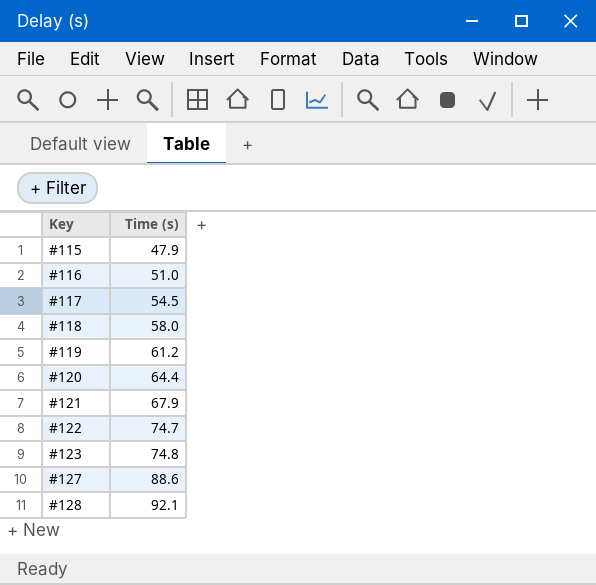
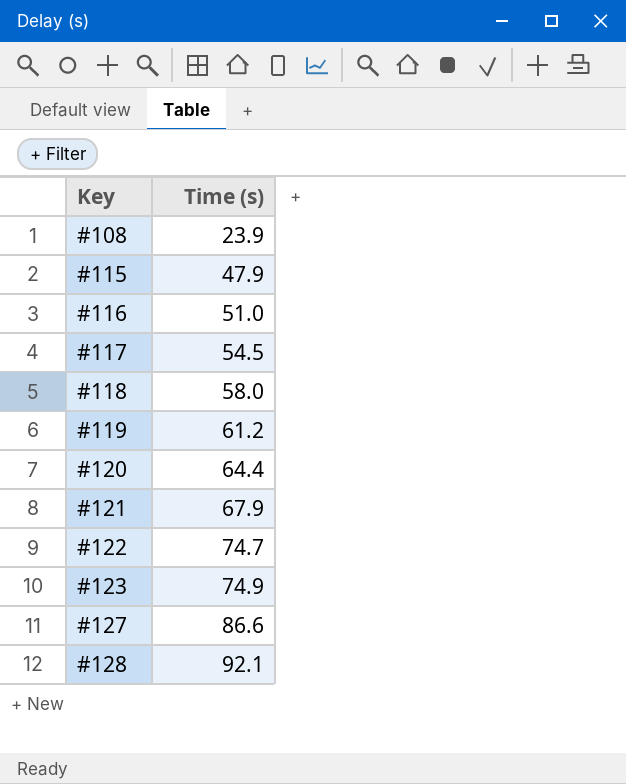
row #108: none -> 23.9
#123 | Time (s): 74.8 -> 74.9
#127 | Time (s): 88.6 -> 86.6

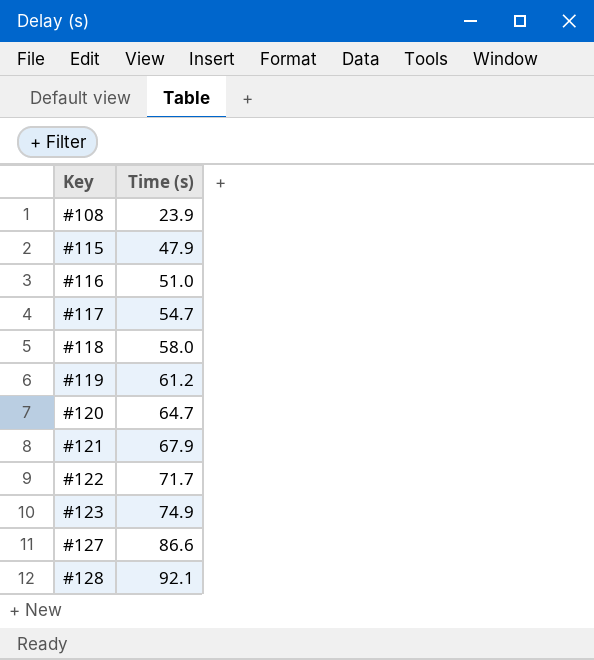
#117 | Time (s): 54.5 -> 54.7
#120 | Time (s): 64.4 -> 64.7
#122 | Time (s): 74.7 -> 71.7

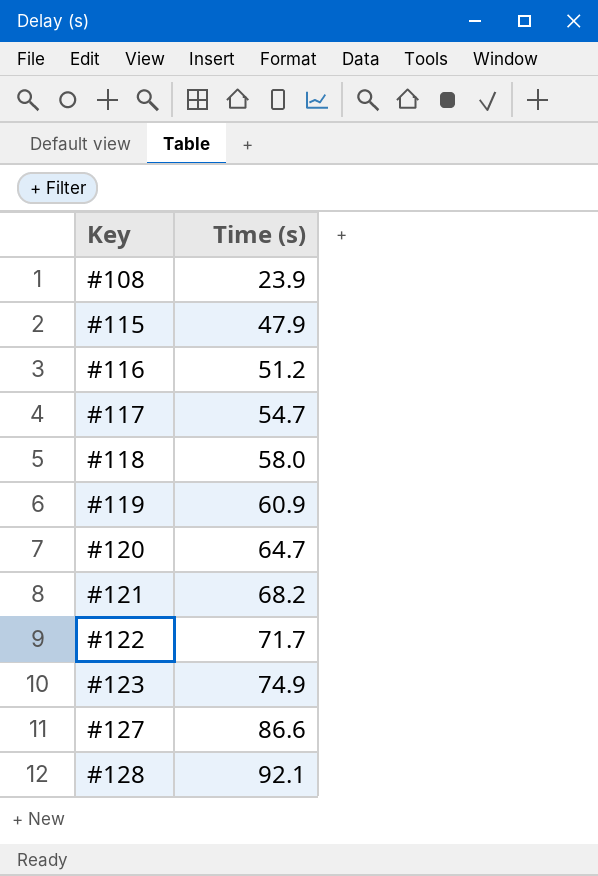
#116 | Time (s): 51.0 -> 51.2
#119 | Time (s): 61.2 -> 60.9
#121 | Time (s): 67.9 -> 68.2

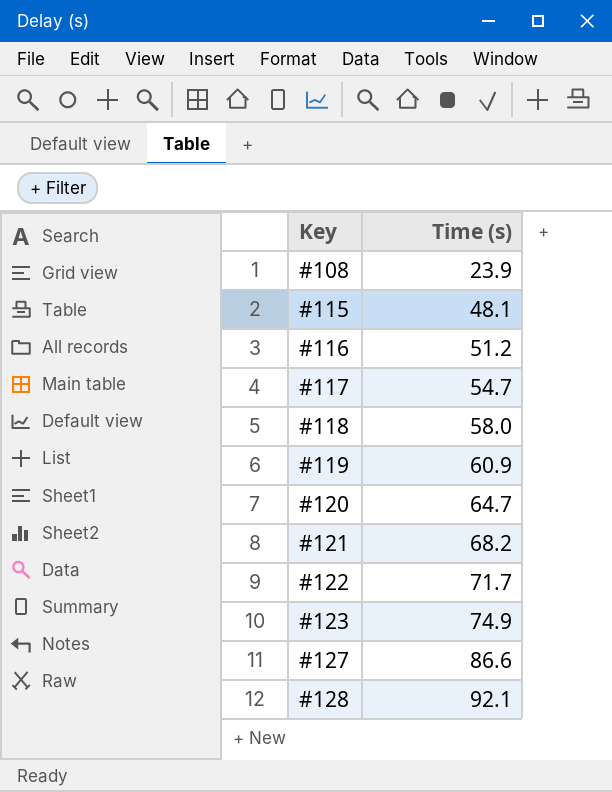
#115 | Time (s): 47.9 -> 48.1

